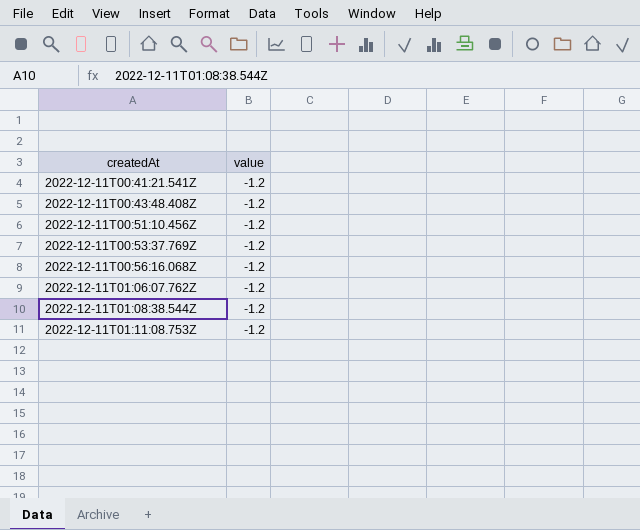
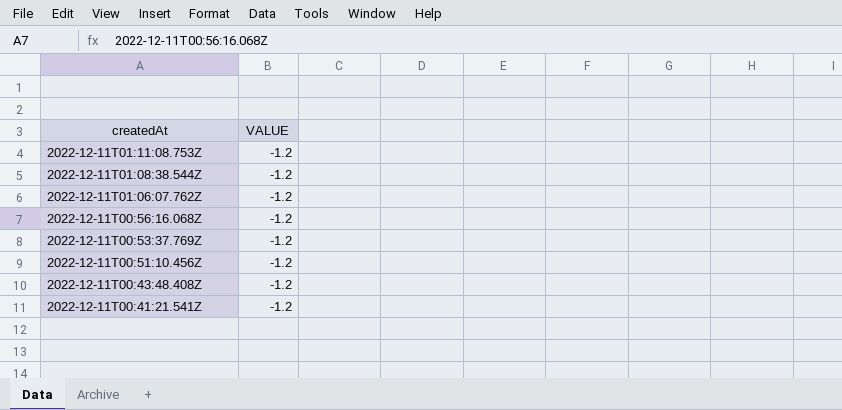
row order: createdAt ascending -> createdAt descending
column name: value -> VALUE

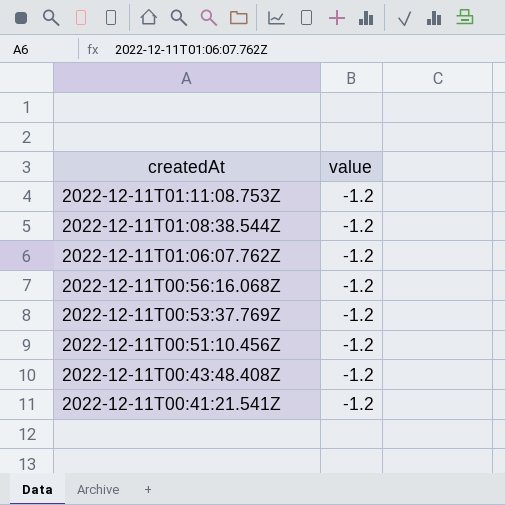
column name: VALUE -> value

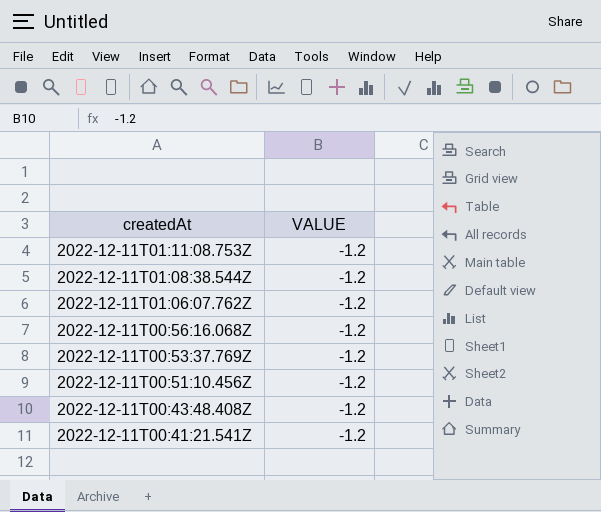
column name: value -> VALUE

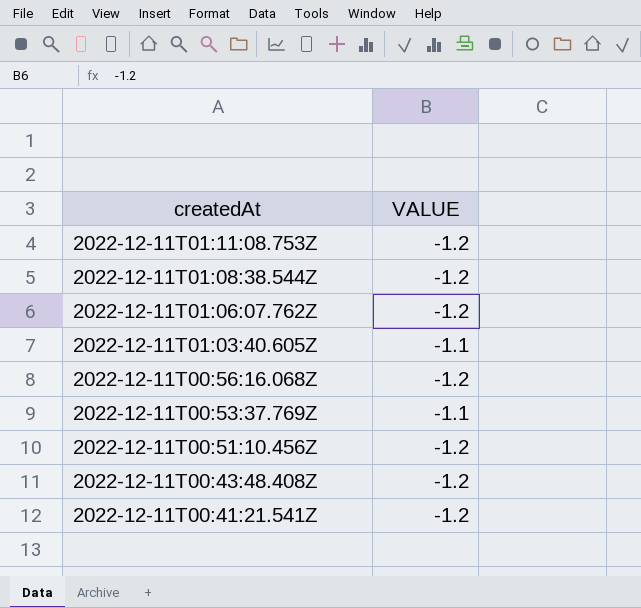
row 2022-12-11T01:03:40.605Z: none -> -1.1
2022-12-11T00:53:37.769Z | VALUE: -1.2 -> -1.1

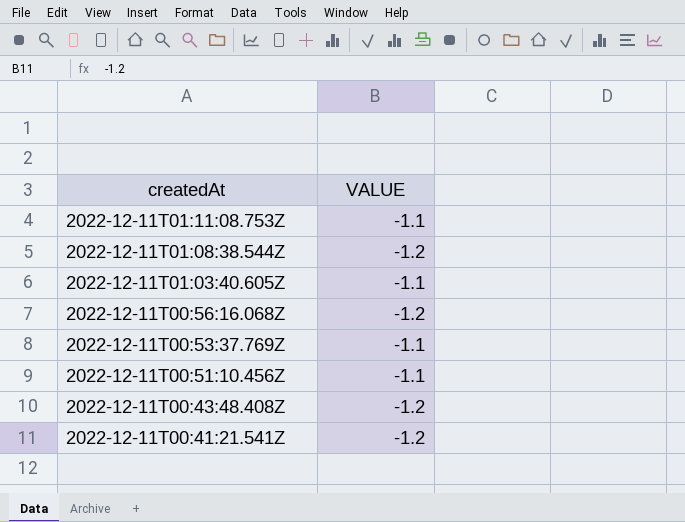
row 2022-12-11T01:06:07.762Z: -1.2 -> none
2022-12-11T01:11:08.753Z | VALUE: -1.2 -> -1.1
2022-12-11T00:51:10.456Z | VALUE: -1.2 -> -1.1

